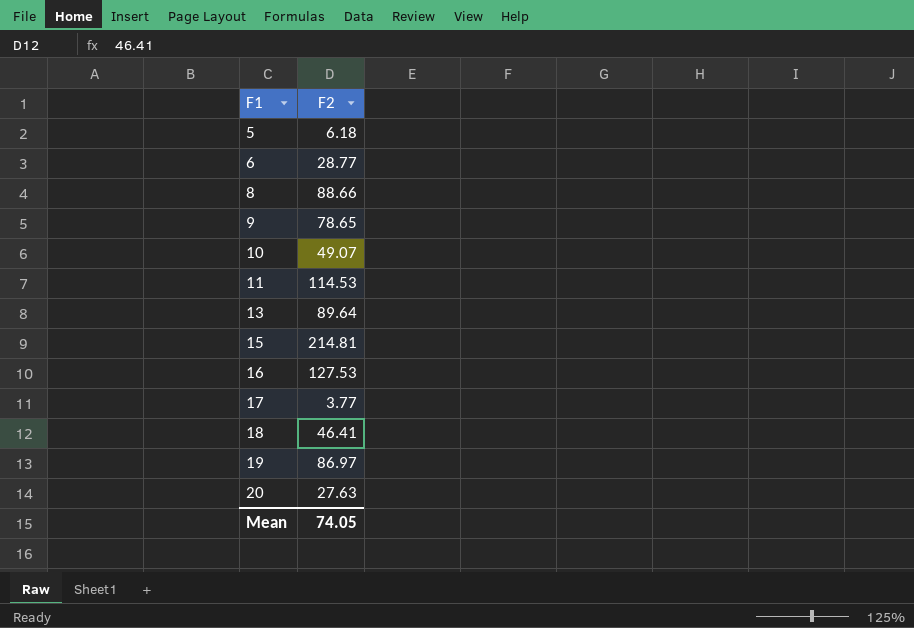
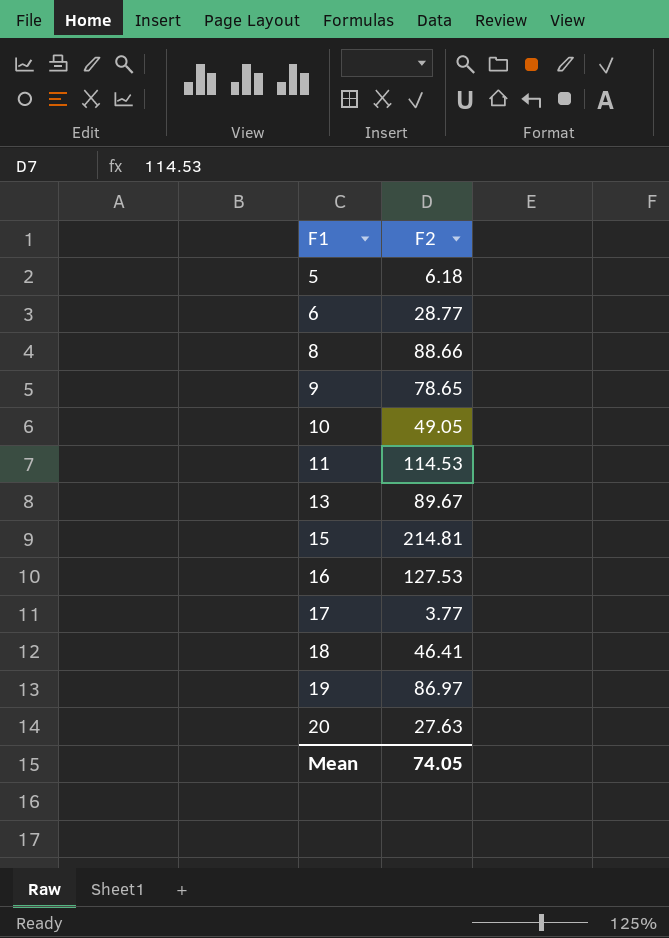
10 | F2: 49.07 -> 49.05
13 | F2: 89.64 -> 89.67

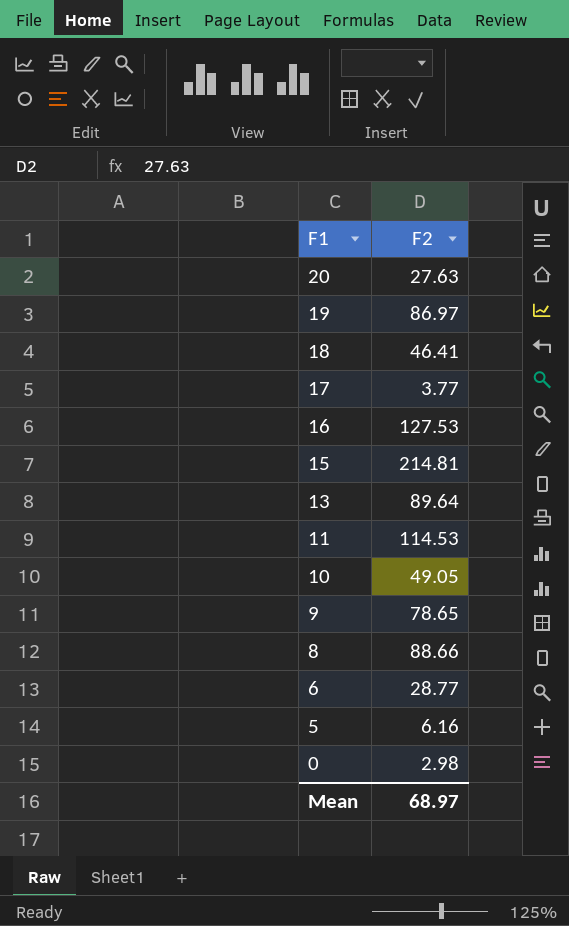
row order: F1 ascending -> F1 descending
13 | F2: 89.67 -> 89.64
5 | F2: 6.18 -> 6.16
row 0: none -> 2.98
Mean | F2: 74.05 -> 68.97

